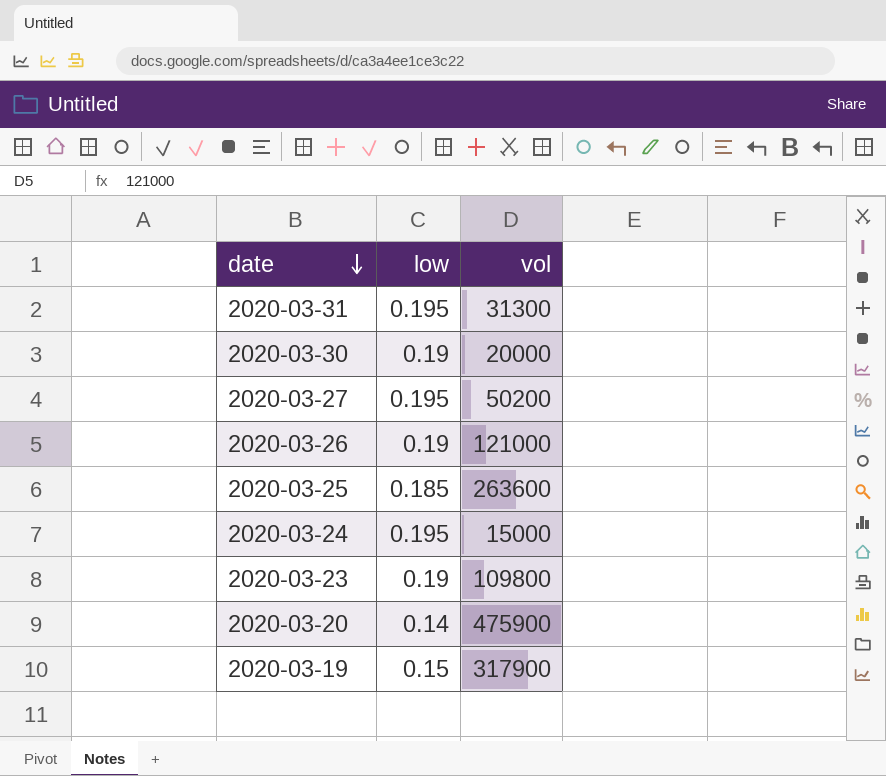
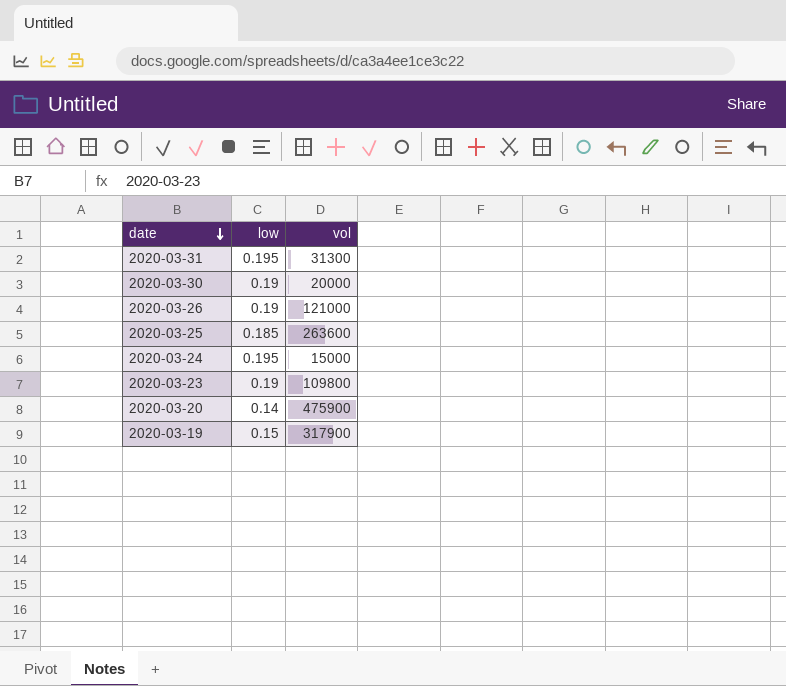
row 2020-03-27: 0.195 | 50200 -> none

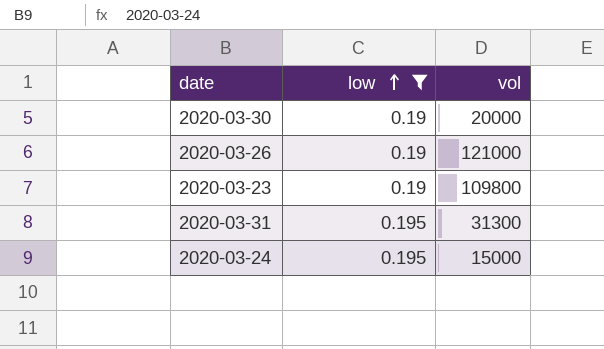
filter: none -> low >= 0.19
row order: date descending -> low ascending

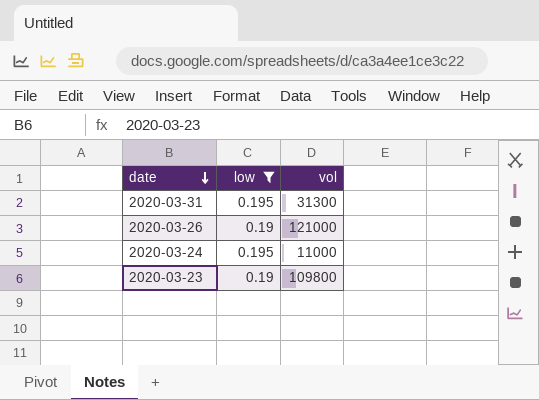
row order: low ascending -> date descending
row 2020-03-30: 0.19 | 20000 -> none
2020-03-24 | vol: 15000 -> 11000

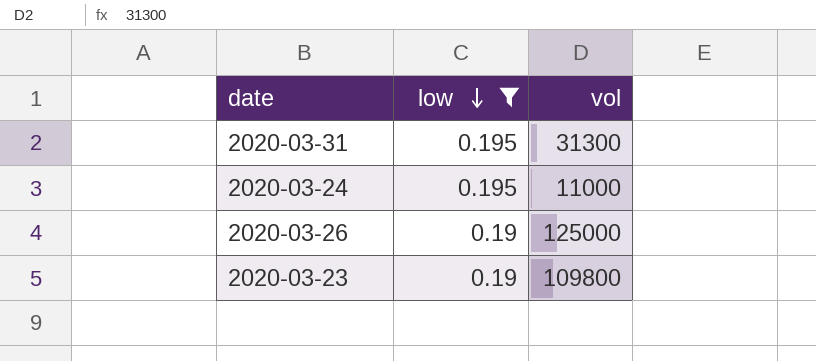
row order: date descending -> low descending
2020-03-26 | vol: 121000 -> 125000

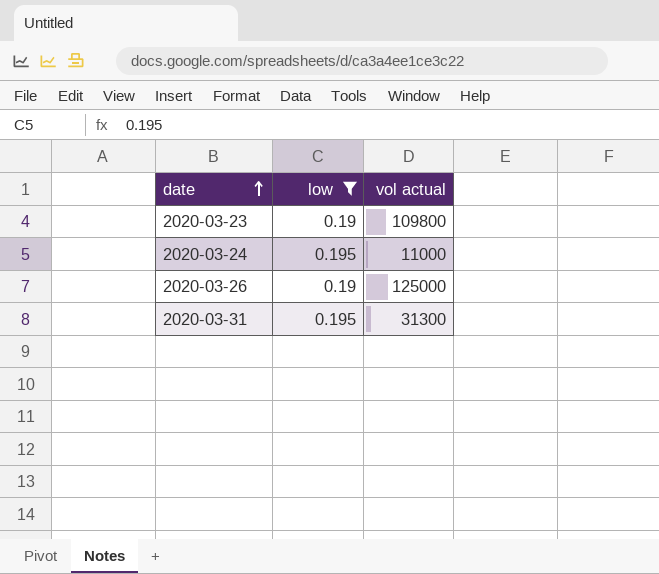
row order: low descending -> date ascending
column name: vol -> vol actual

